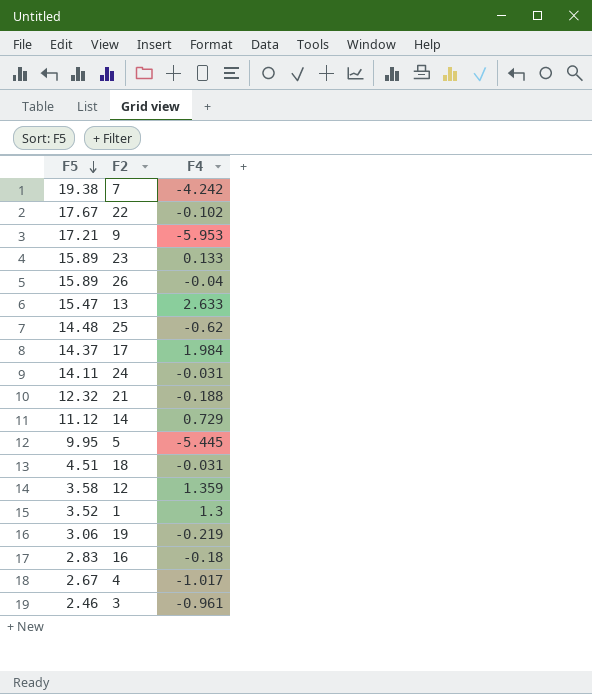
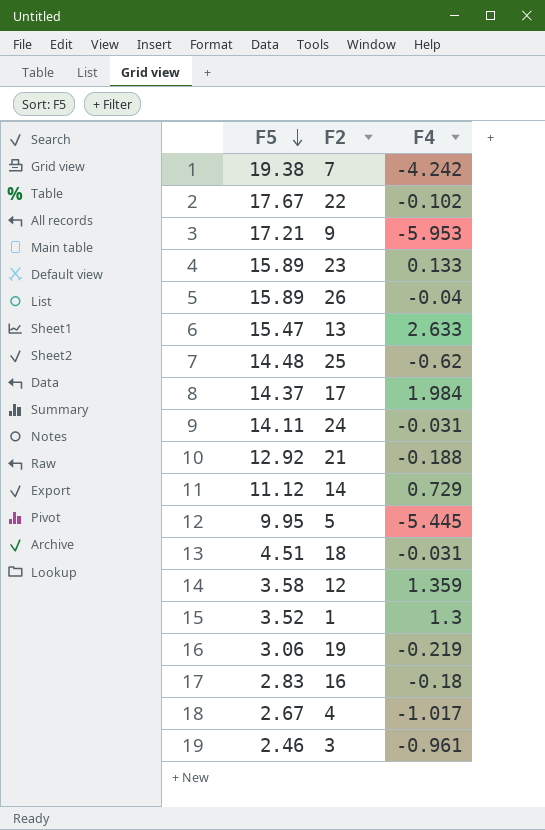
21 | F5: 12.32 -> 12.92

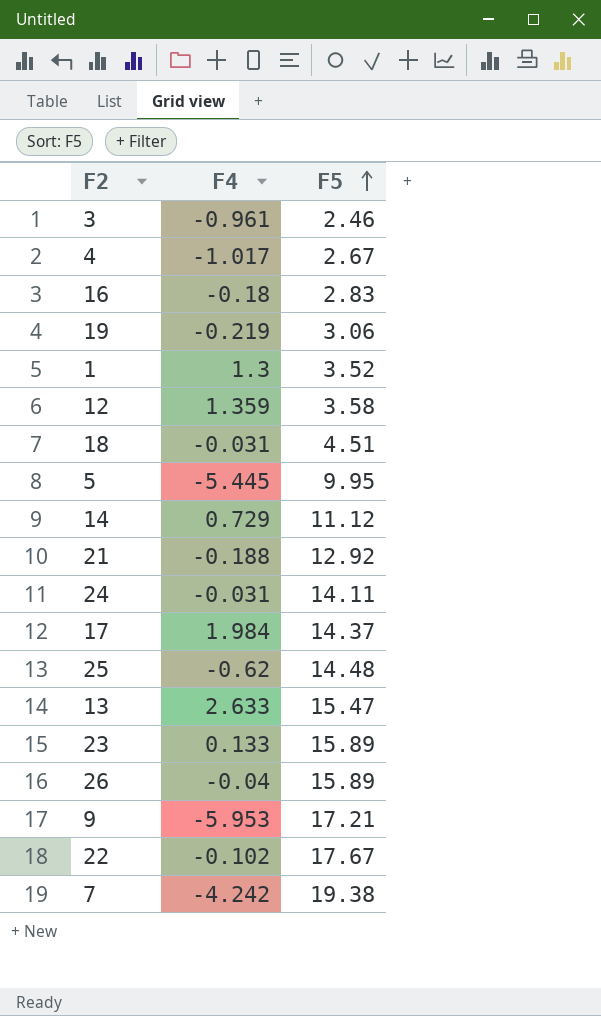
row order: F5 descending -> F5 ascending
column F5 | position: 1 -> 3

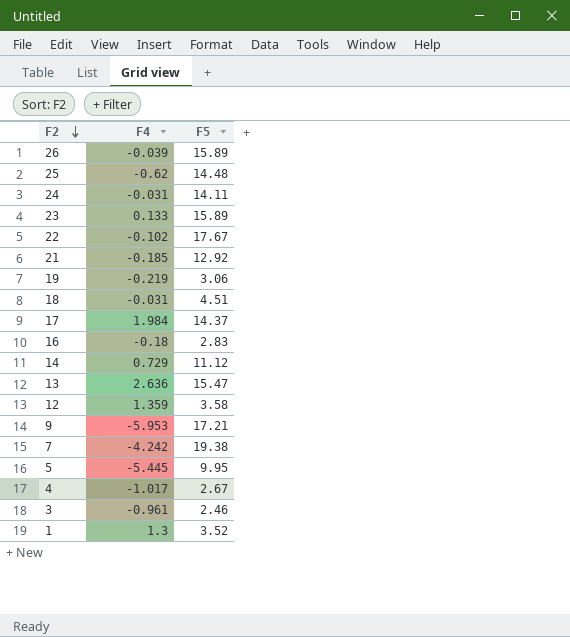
row order: F5 ascending -> F2 descending
26 | F4: -0.04 -> -0.039
21 | F4: -0.188 -> -0.185
13 | F4: 2.633 -> 2.636

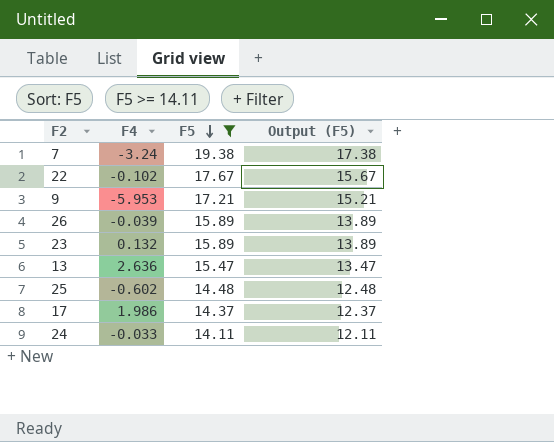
filter: none -> F5 >= 14.11
row order: F2 descending -> F5 descending
column Output (F5) | formula: none -> [F5] - 2
7 | F4: -4.242 -> -3.24
23 | F4: 0.133 -> 0.132
25 | F4: -0.62 -> -0.602
17 | F4: 1.984 -> 1.986
24 | F4: -0.031 -> -0.033

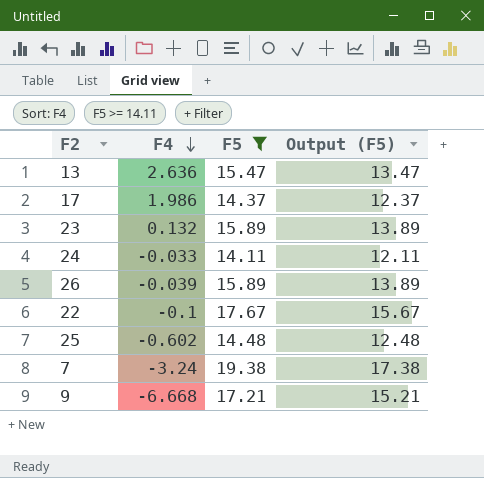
row order: F5 descending -> F4 descending
22 | F4: -0.102 -> -0.1
9 | F4: -5.953 -> -6.668

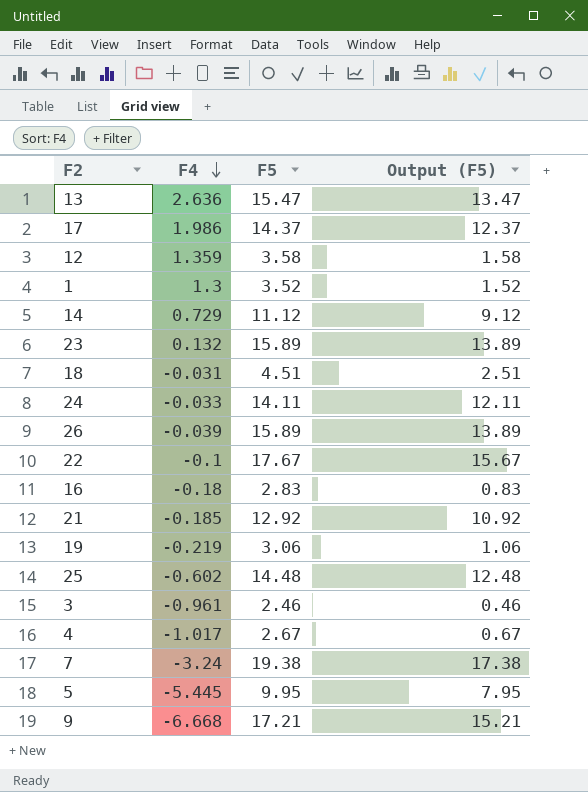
filter: F5 >= 14.11 -> none

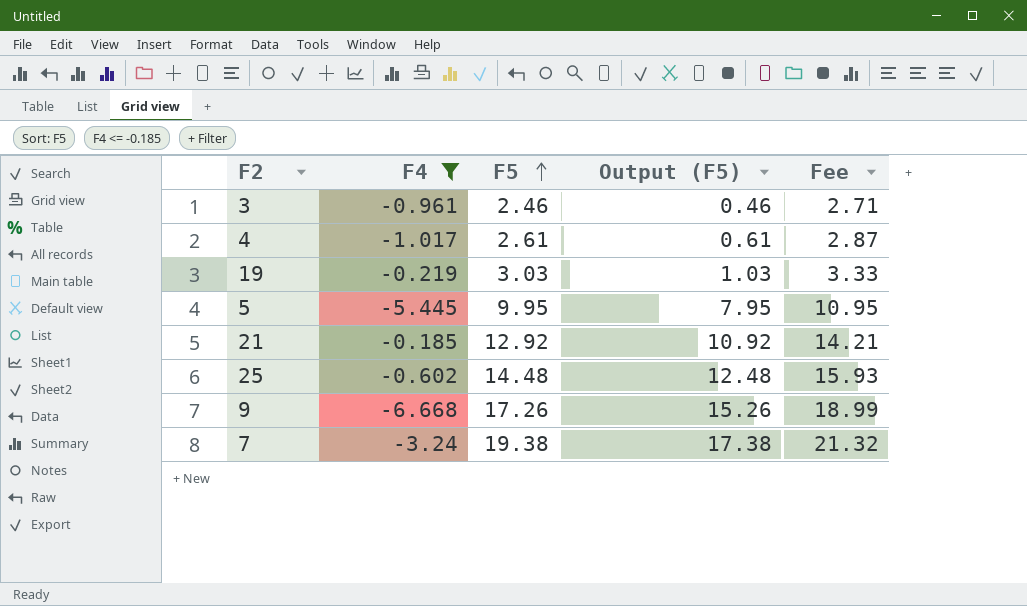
filter: none -> F4 <= -0.185
row order: F4 descending -> F5 ascending
column Fee | formula: none -> [F5] * 1.1
4 | F5: 2.67 -> 2.61
4 | Output (F5): 0.67 -> 0.61
19 | F5: 3.06 -> 3.03
19 | Output (F5): 1.06 -> 1.03
9 | F5: 17.21 -> 17.26
9 | Output (F5): 15.21 -> 15.26

